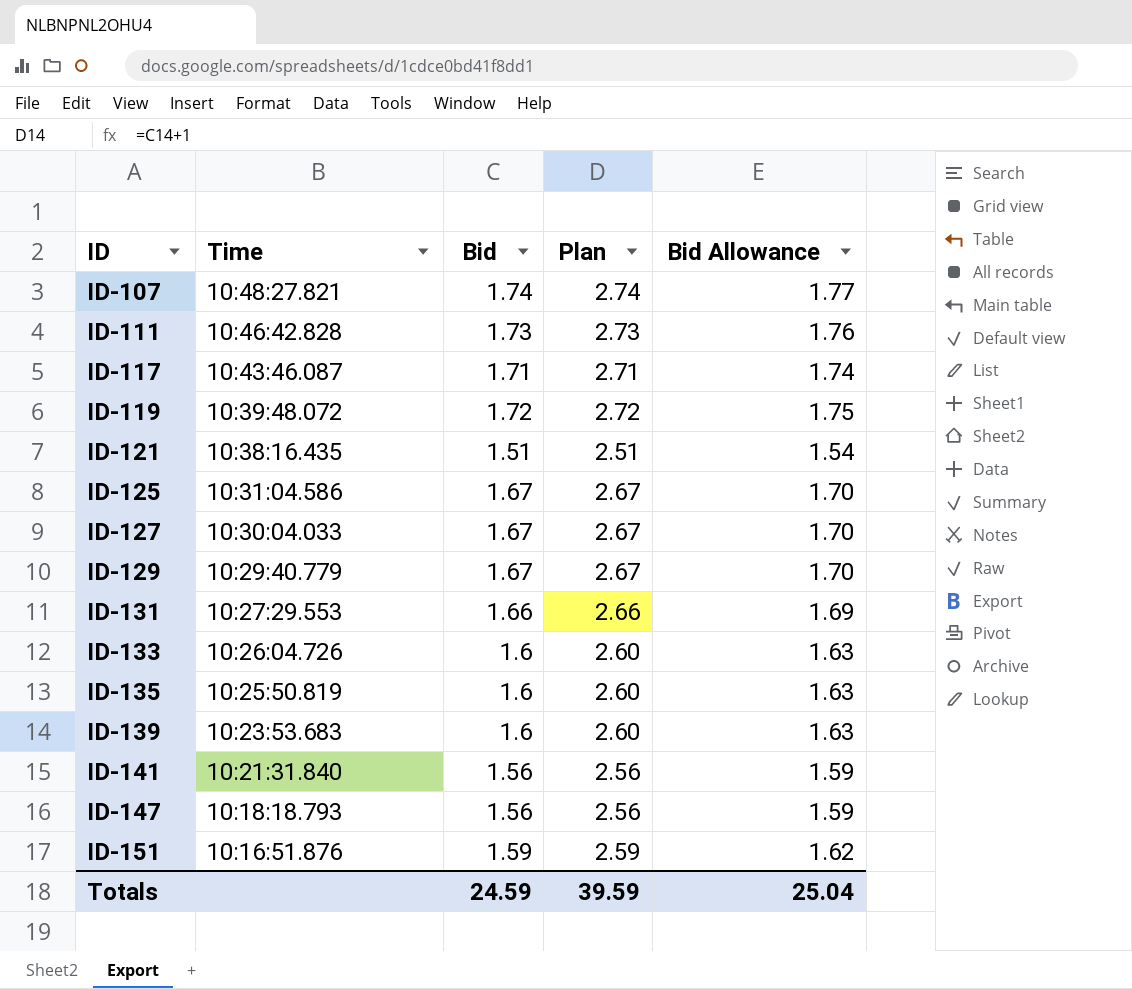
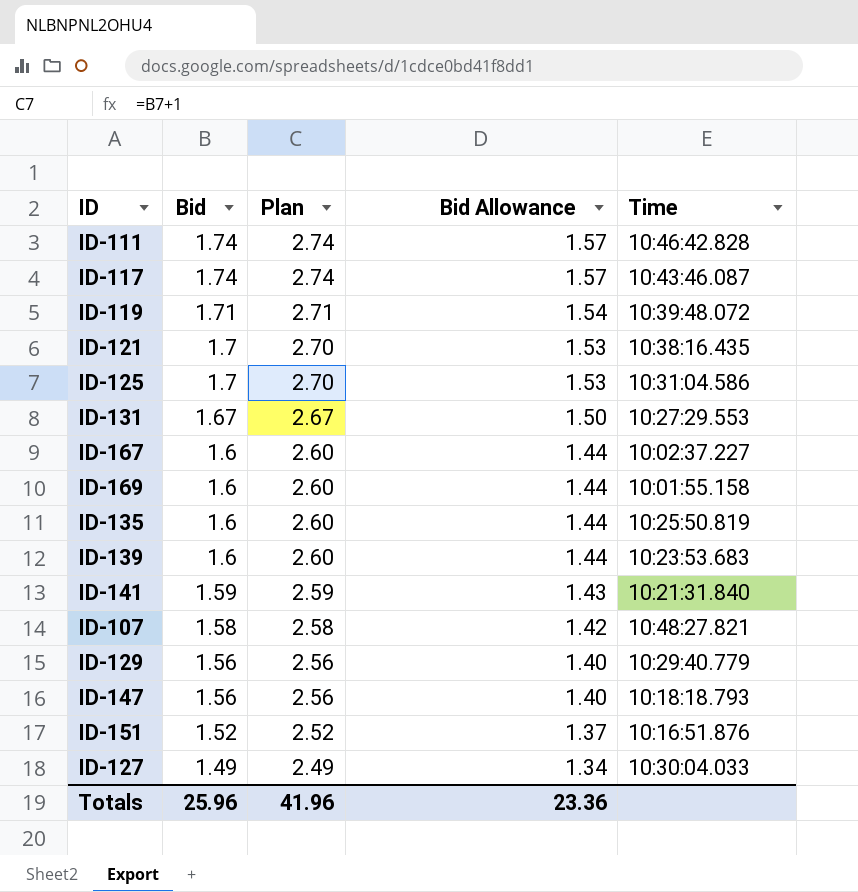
row order: ID ascending -> Bid descending
column Bid Allowance | formula: [Bid] * 1.02 -> [Bid] * 0.9
column Time | position: 2 -> 5
row ID-133: 10:26:04.726 | 1.6 | 2.60 | 1.63 -> none
ID-111 | Bid: 1.73 -> 1.74
ID-111 | Plan: 2.73 -> 2.74
ID-117 | Bid: 1.71 -> 1.74
ID-117 | Plan: 2.71 -> 2.74
ID-119 | Bid: 1.72 -> 1.71
ID-119 | Plan: 2.72 -> 2.71
ID-121 | Bid: 1.51 -> 1.7
ID-121 | Plan: 2.51 -> 2.70
ID-125 | Bid: 1.67 -> 1.7
ID-125 | Plan: 2.67 -> 2.70
ID-131 | Bid: 1.66 -> 1.67
ID-131 | Plan: 2.66 -> 2.67
row ID-167: none -> 1.6 | 2.60 | 1.44 | 10:02:37.227
row ID-169: none -> 1.6 | 2.60 | 1.44 | 10:01:55.158
ID-141 | Bid: 1.56 -> 1.59
ID-141 | Plan: 2.56 -> 2.59
ID-107 | Bid: 1.74 -> 1.58
ID-107 | Plan: 2.74 -> 2.58
ID-129 | Bid: 1.67 -> 1.56
ID-129 | Plan: 2.67 -> 2.56
ID-151 | Bid: 1.59 -> 1.52
ID-151 | Plan: 2.59 -> 2.52
ID-127 | Bid: 1.67 -> 1.49
ID-127 | Plan: 2.67 -> 2.49
Totals | Bid: 24.59 -> 25.96
Totals | Plan: 39.59 -> 41.96
Totals | Bid Allowance: 25.04 -> 23.36

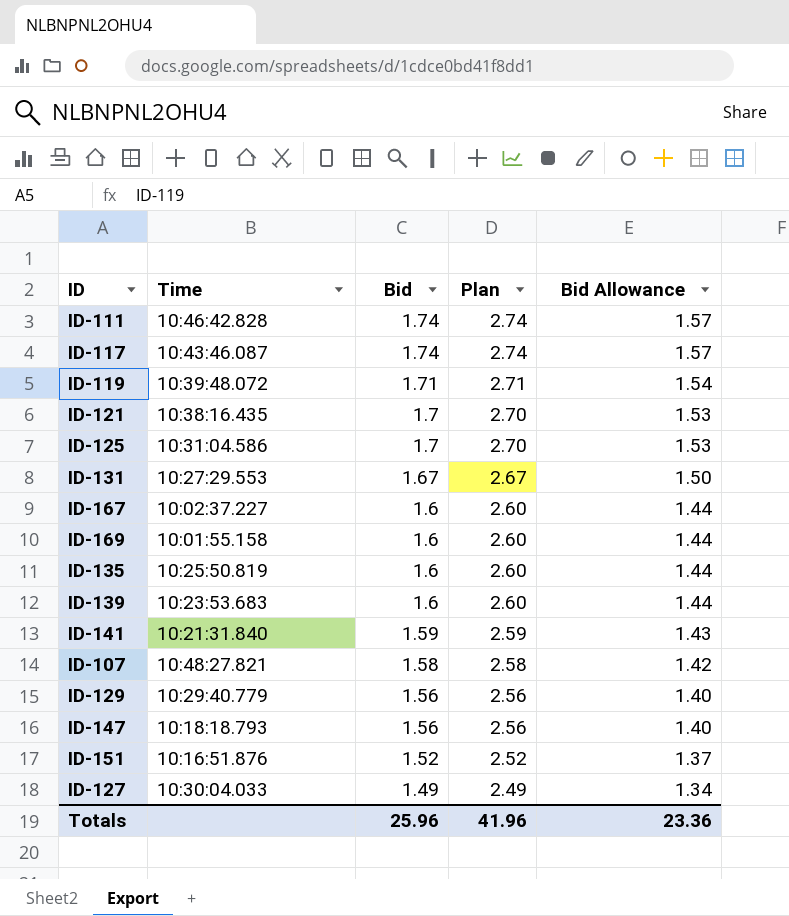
column Time | position: 5 -> 2

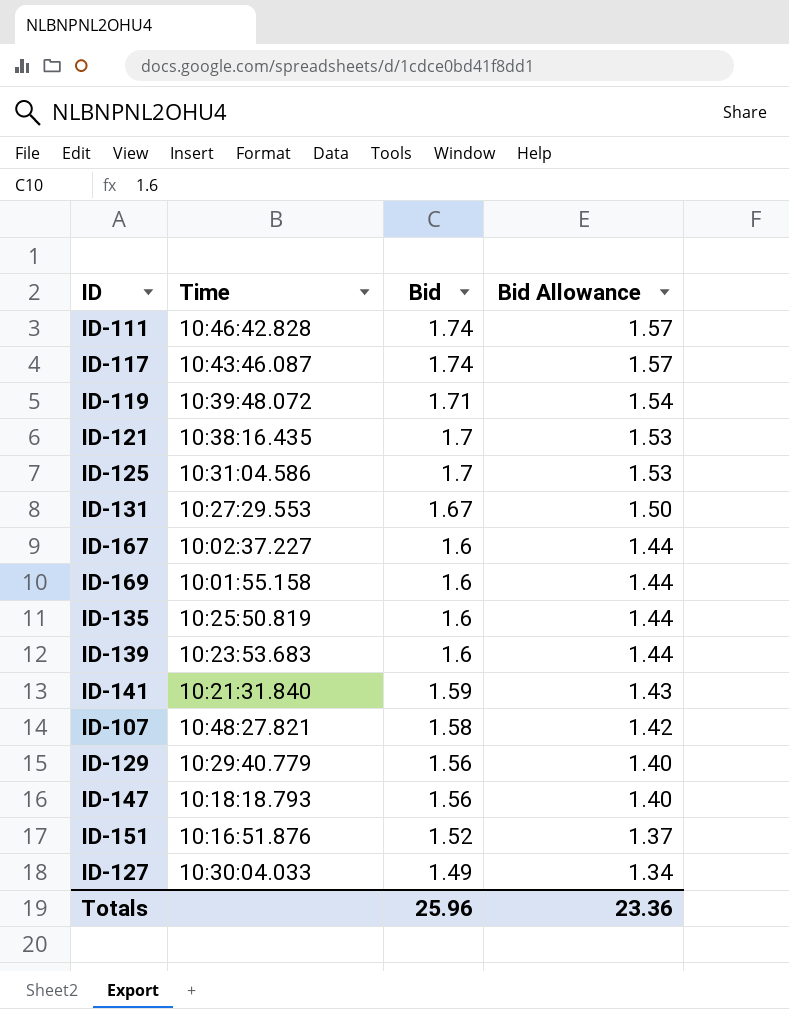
column Plan | formula: [Bid] + 1 -> none

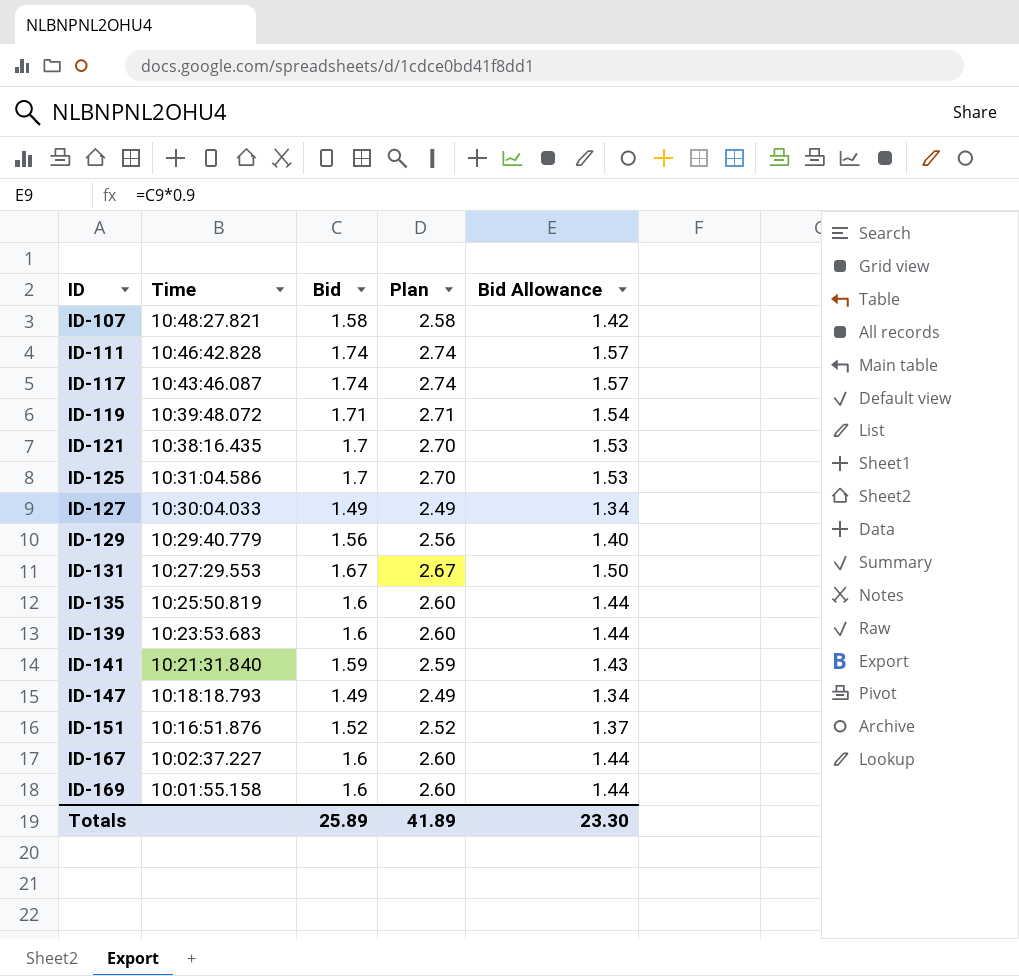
row order: Bid descending -> ID ascending
column Plan | formula: none -> [Bid] + 1
ID-147 | Bid: 1.56 -> 1.49
ID-147 | Bid Allowance: 1.40 -> 1.34
Totals | Bid: 25.96 -> 25.89
Totals | Bid Allowance: 23.36 -> 23.30

